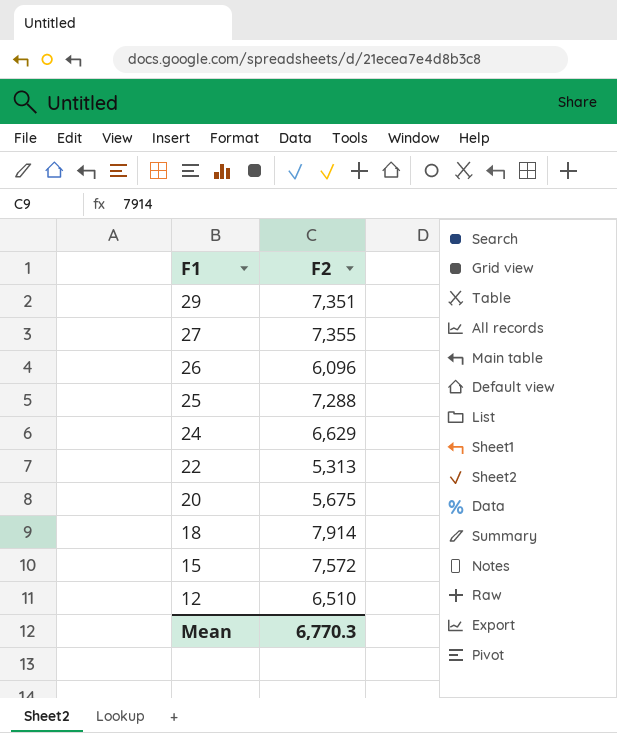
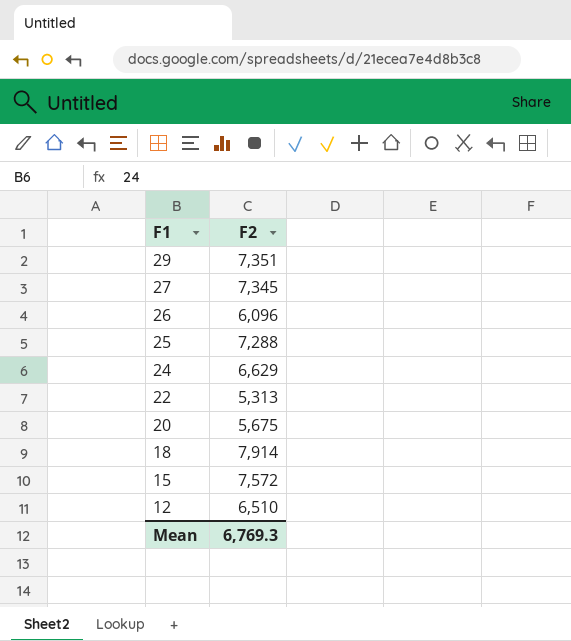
27 | F2: 7,355 -> 7,345
Mean | F2: 6,770.3 -> 6,769.3

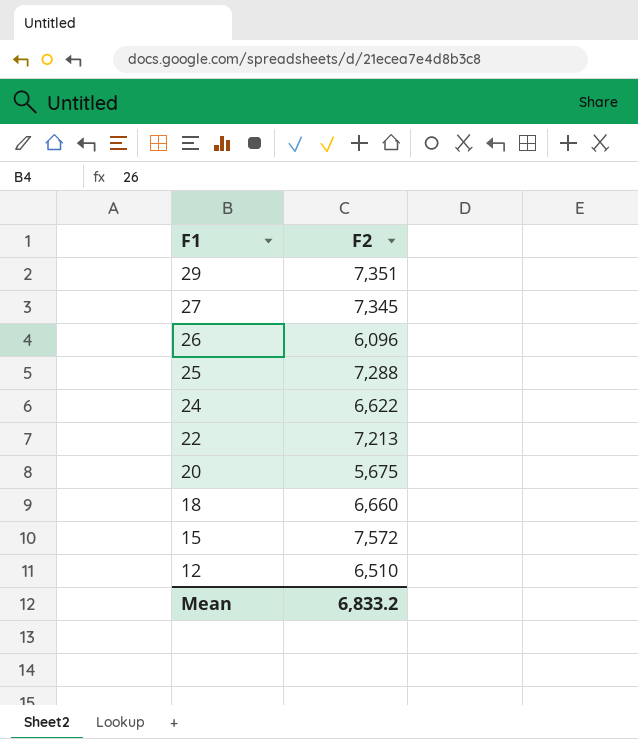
24 | F2: 6,629 -> 6,622
22 | F2: 5,313 -> 7,213
18 | F2: 7,914 -> 6,660
Mean | F2: 6,769.3 -> 6,833.2

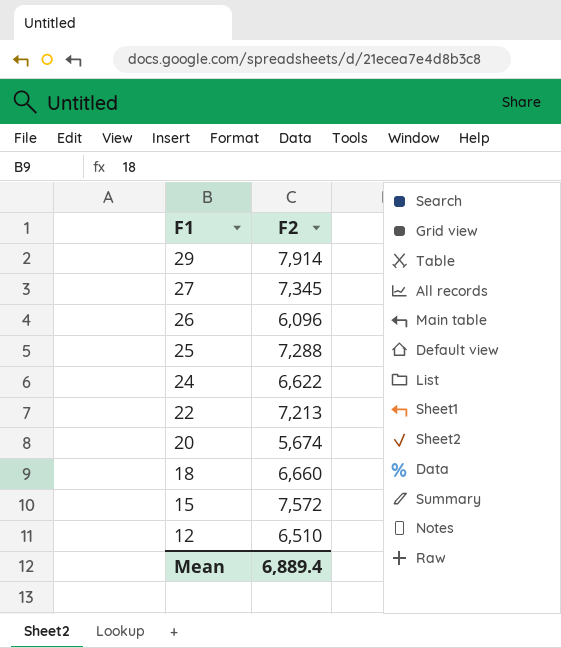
29 | F2: 7,351 -> 7,914
20 | F2: 5,675 -> 5,674
Mean | F2: 6,833.2 -> 6,889.4

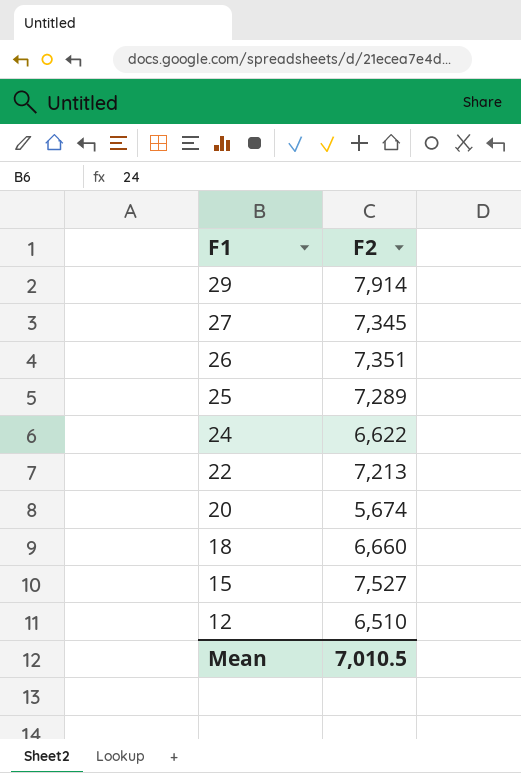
26 | F2: 6,096 -> 7,351
25 | F2: 7,288 -> 7,289
15 | F2: 7,572 -> 7,527
Mean | F2: 6,889.4 -> 7,010.5

